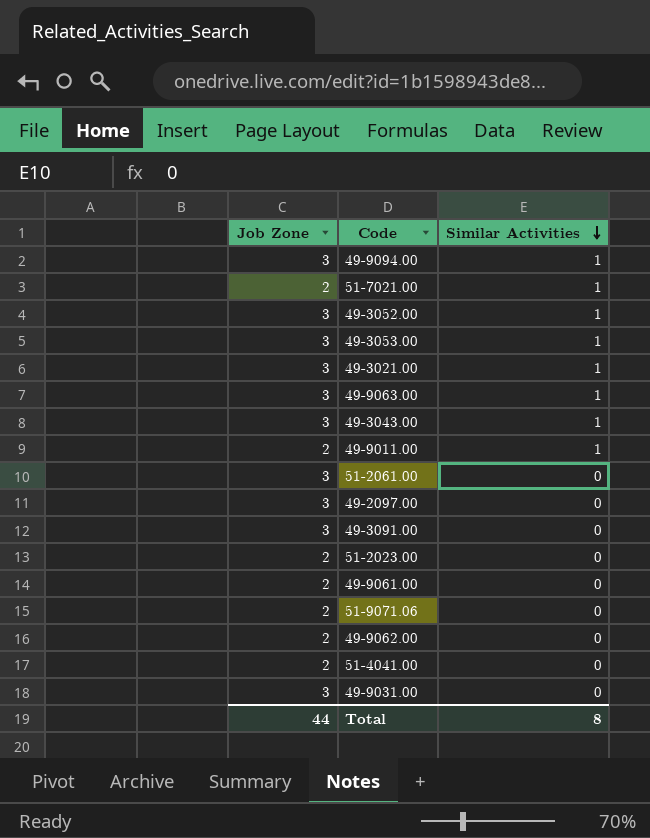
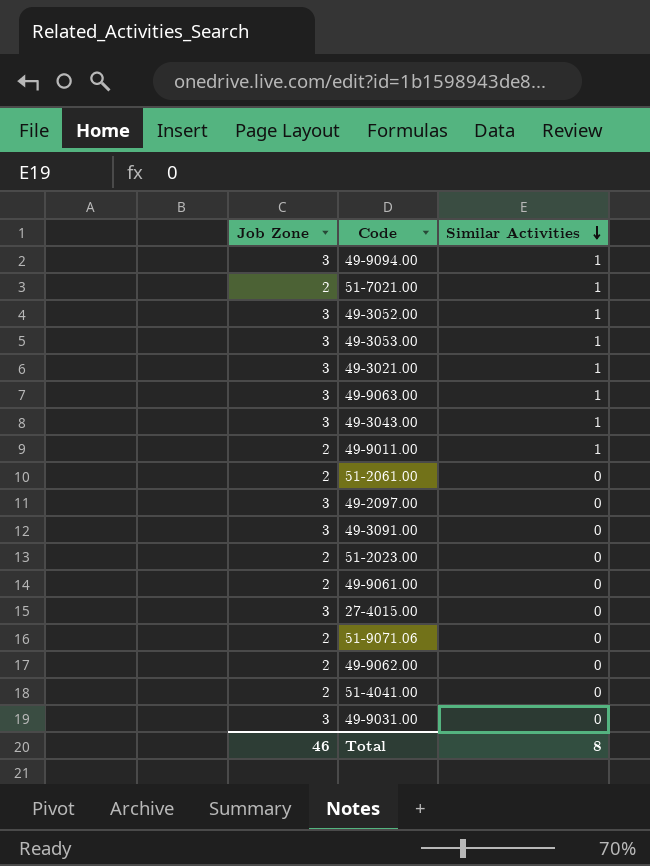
51-2061.00 | Job Zone: 3 -> 2
row 27-4015.00: none -> 3 | 0
Total | Job Zone: 44 -> 46

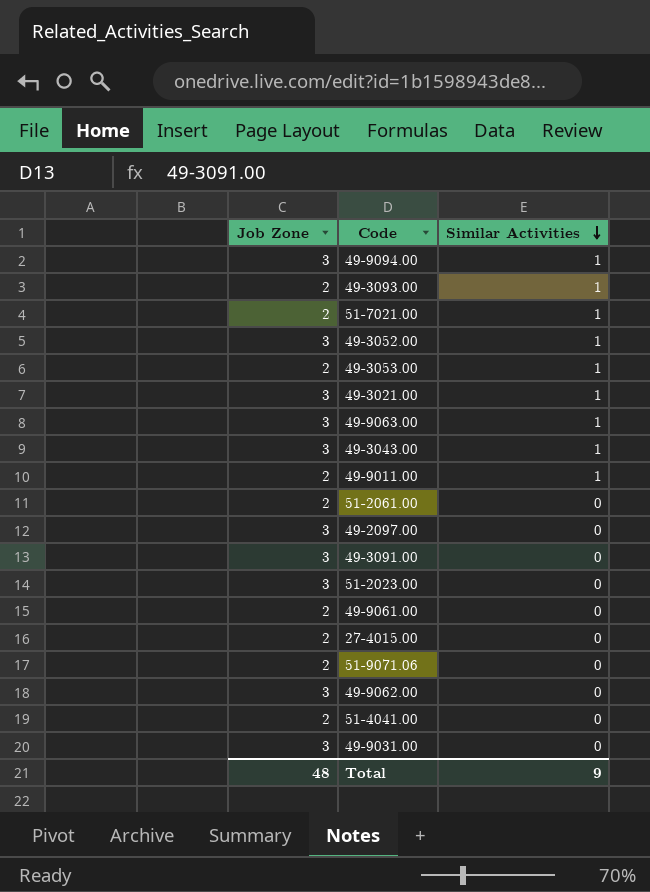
row 49-3093.00: none -> 2 | 1
49-3053.00 | Job Zone: 3 -> 2
51-2023.00 | Job Zone: 2 -> 3
27-4015.00 | Job Zone: 3 -> 2
49-9062.00 | Job Zone: 2 -> 3
Total | Job Zone: 46 -> 48
Total | Similar Activities: 8 -> 9

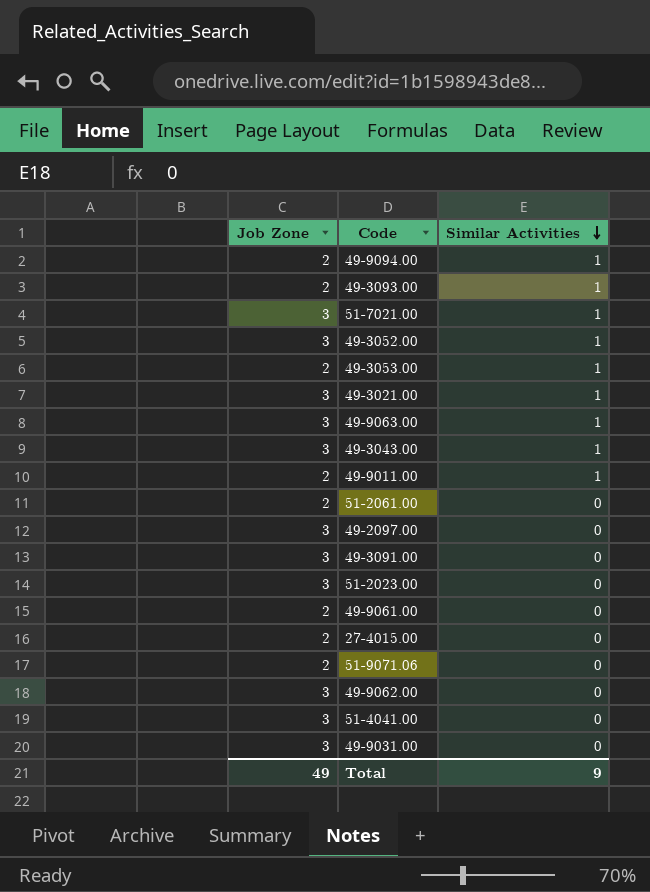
49-9094.00 | Job Zone: 3 -> 2
51-7021.00 | Job Zone: 2 -> 3
51-4041.00 | Job Zone: 2 -> 3
Total | Job Zone: 48 -> 49

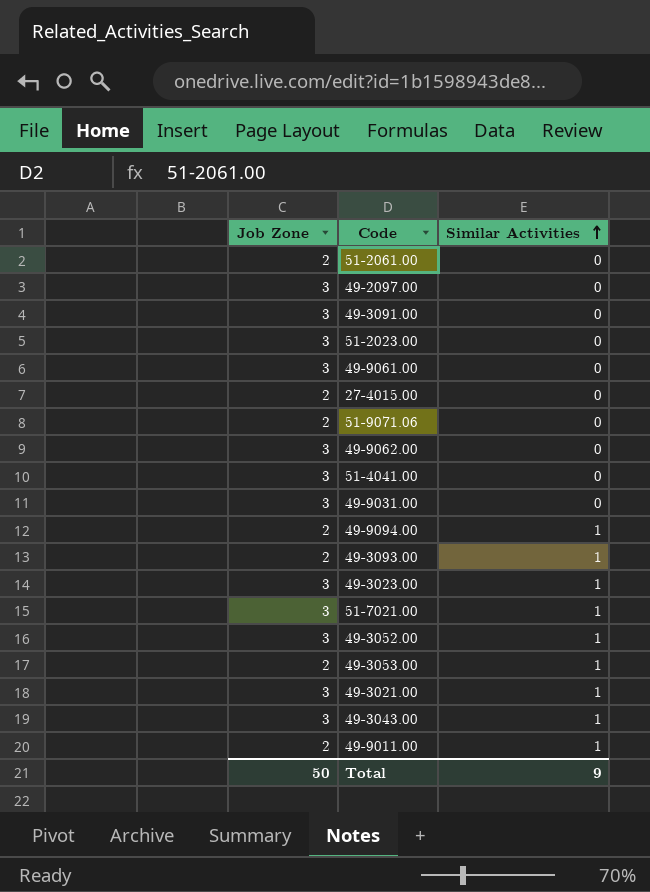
row order: Similar Activities descending -> Similar Activities ascending
row 49-9063.00: 3 | 1 -> none
49-9061.00 | Job Zone: 2 -> 3
row 49-3023.00: none -> 3 | 1
Total | Job Zone: 49 -> 50

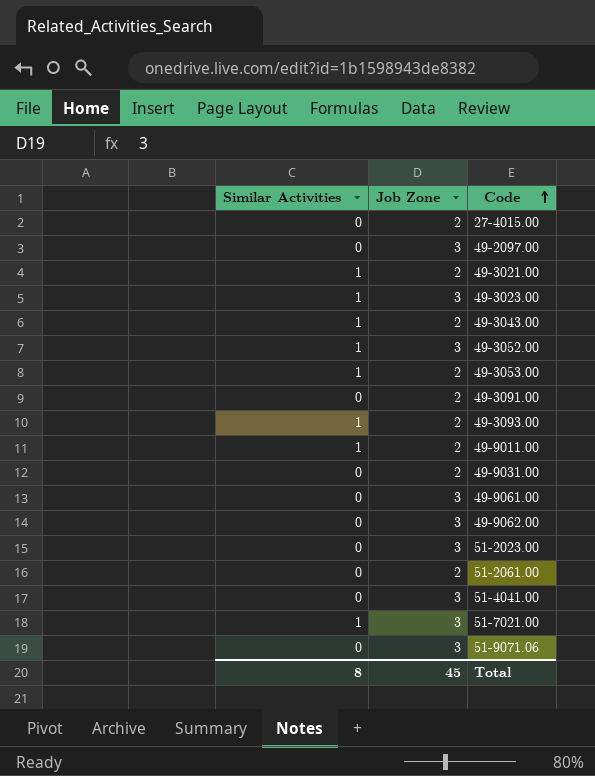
row order: Similar Activities ascending -> Code ascending
column Similar Activities | position: 3 -> 1
row 49-9094.00: 2 | 1 -> none
49-3021.00 | Job Zone: 3 -> 2
49-3043.00 | Job Zone: 3 -> 2
49-3091.00 | Job Zone: 3 -> 2
49-9031.00 | Job Zone: 3 -> 2
51-9071.06 | Job Zone: 2 -> 3
Total | Similar Activities: 9 -> 8
Total | Job Zone: 50 -> 45

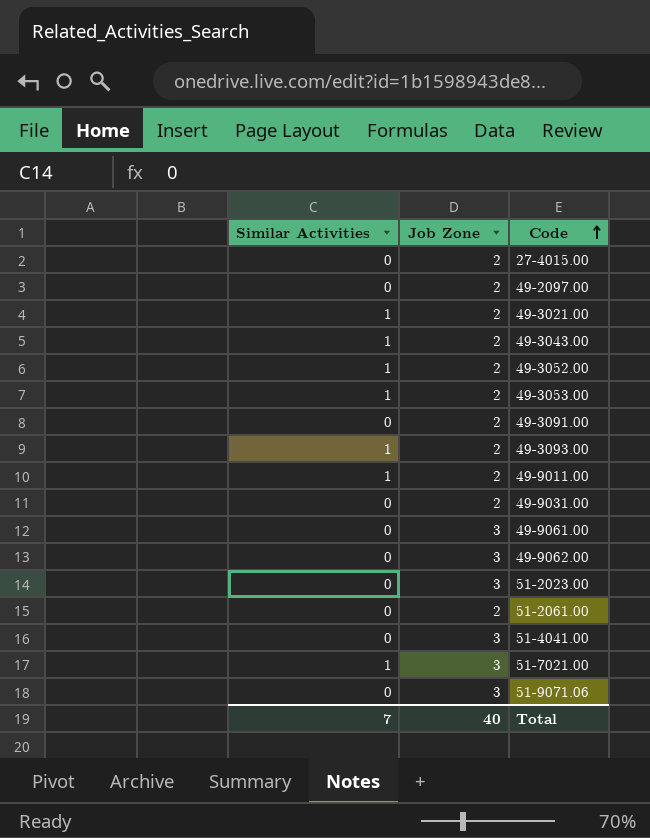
row 49-3023.00: 1 | 3 -> none
49-2097.00 | Job Zone: 3 -> 2
49-3052.00 | Job Zone: 3 -> 2
Total | Similar Activities: 8 -> 7
Total | Job Zone: 45 -> 40

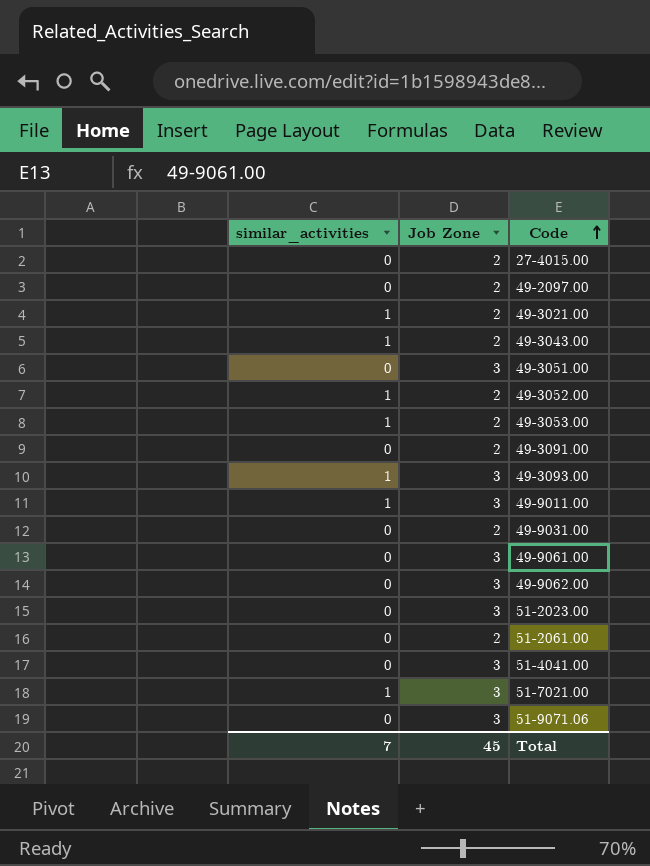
column name: Similar Activities -> similar_activities
row 49-3051.00: none -> 0 | 3
49-3093.00 | Job Zone: 2 -> 3
49-9011.00 | Job Zone: 2 -> 3
Total | Job Zone: 40 -> 45

